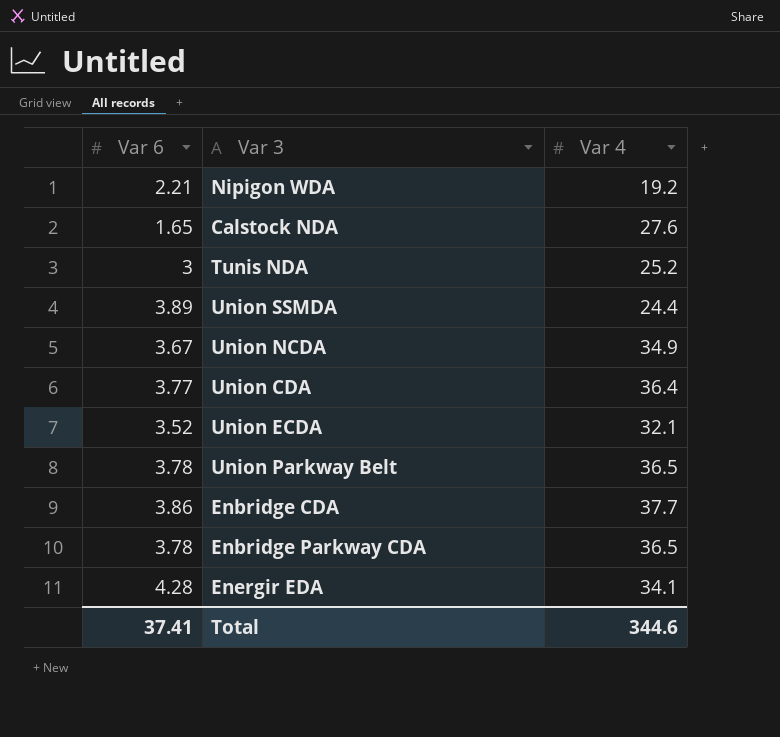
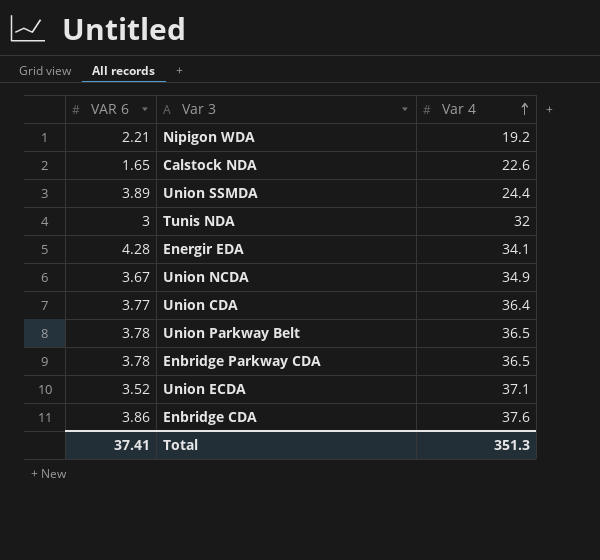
row order: none -> Var 4 ascending
column name: Var 6 -> VAR 6
Calstock NDA | Var 4: 27.6 -> 22.6
Tunis NDA | Var 4: 25.2 -> 32
Union ECDA | Var 4: 32.1 -> 37.1
Enbridge CDA | Var 4: 37.7 -> 37.6
Total | Var 4: 344.6 -> 351.3

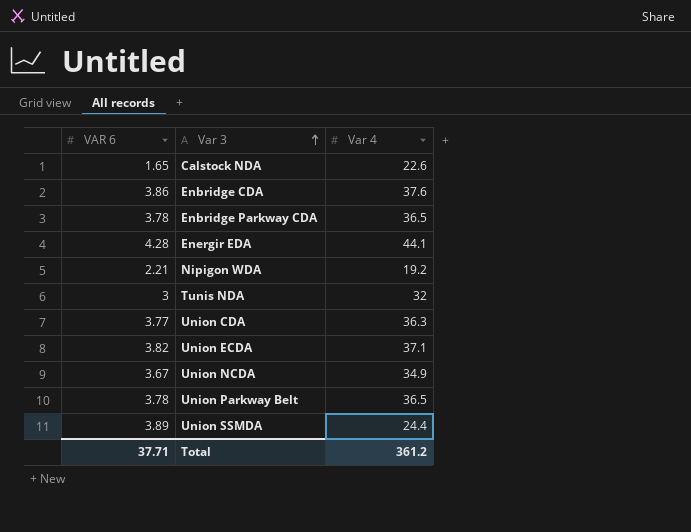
row order: Var 4 ascending -> Var 3 ascending
Energir EDA | Var 4: 34.1 -> 44.1
Union CDA | Var 4: 36.4 -> 36.3
Union ECDA | VAR 6: 3.52 -> 3.82
Total | VAR 6: 37.41 -> 37.71
Total | Var 4: 351.3 -> 361.2

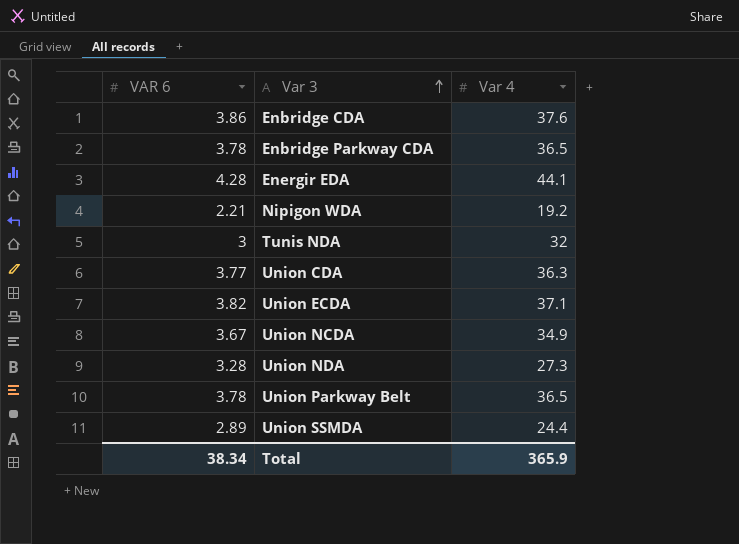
row Calstock NDA: 1.65 | 22.6 -> none
row Union NDA: none -> 3.28 | 27.3
Union SSMDA | VAR 6: 3.89 -> 2.89
Total | VAR 6: 37.71 -> 38.34
Total | Var 4: 361.2 -> 365.9

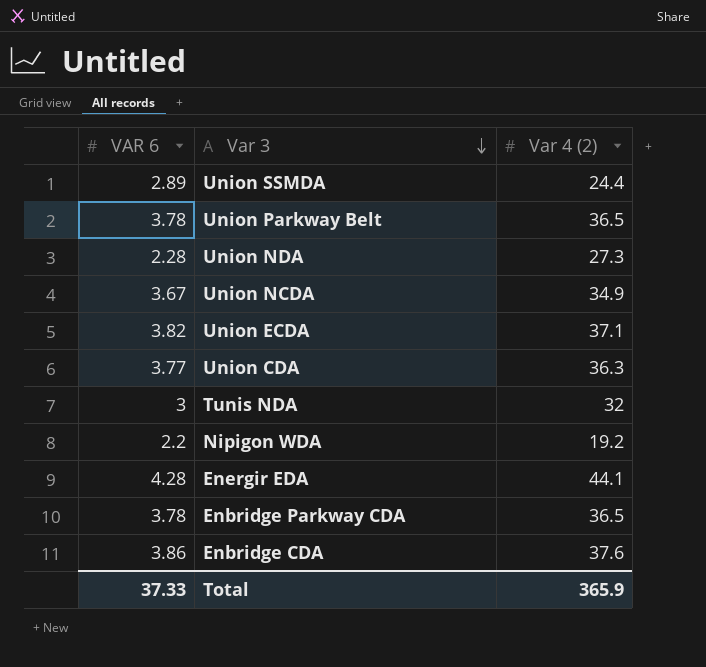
row order: Var 3 ascending -> Var 3 descending
column name: Var 4 -> Var 4 (2)
Union NDA | VAR 6: 3.28 -> 2.28
Nipigon WDA | VAR 6: 2.21 -> 2.2
Total | VAR 6: 38.34 -> 37.33

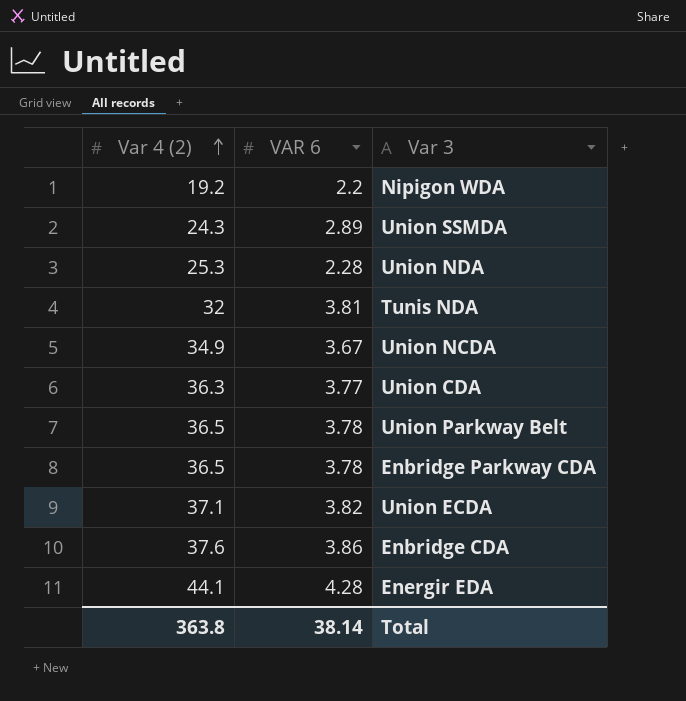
row order: Var 3 descending -> Var 4 (2) ascending
column Var 4 (2) | position: 3 -> 1
Union SSMDA | Var 4 (2): 24.4 -> 24.3
Union NDA | Var 4 (2): 27.3 -> 25.3
Tunis NDA | VAR 6: 3 -> 3.81
Total | Var 4 (2): 365.9 -> 363.8
Total | VAR 6: 37.33 -> 38.14

